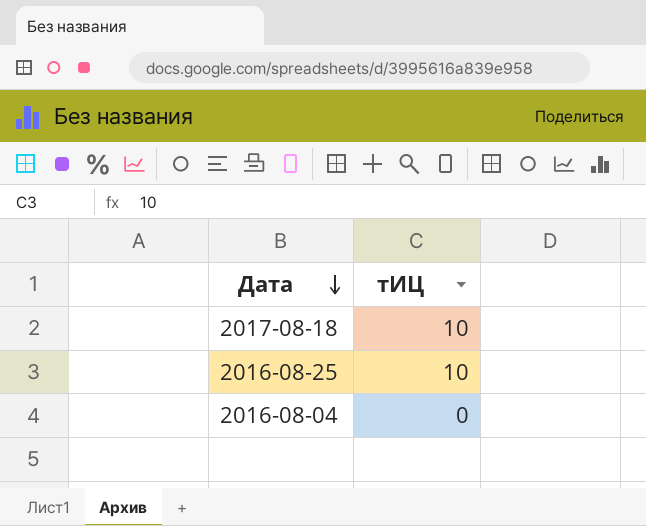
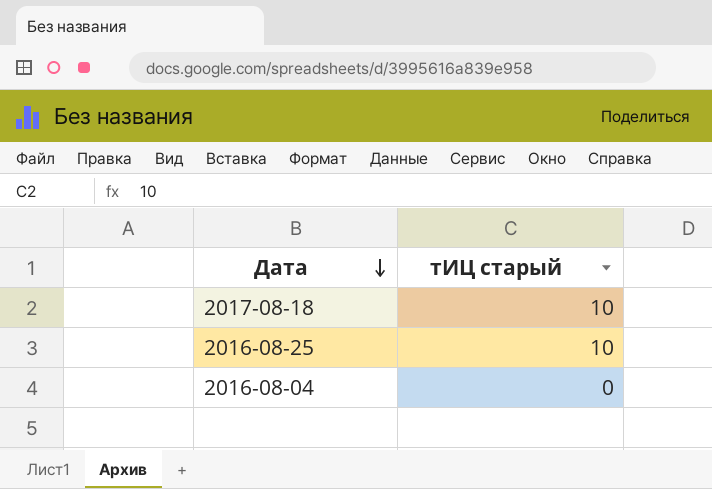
column name: тИЦ -> тИЦ старый

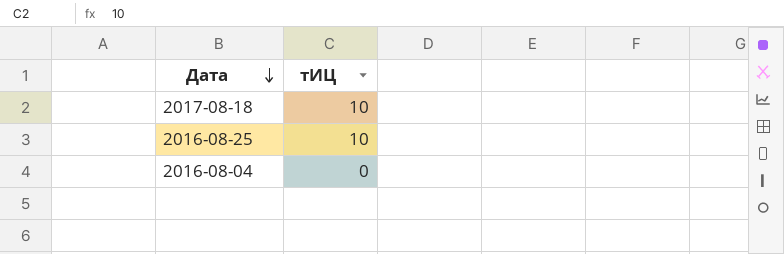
column name: тИЦ старый -> тИЦ

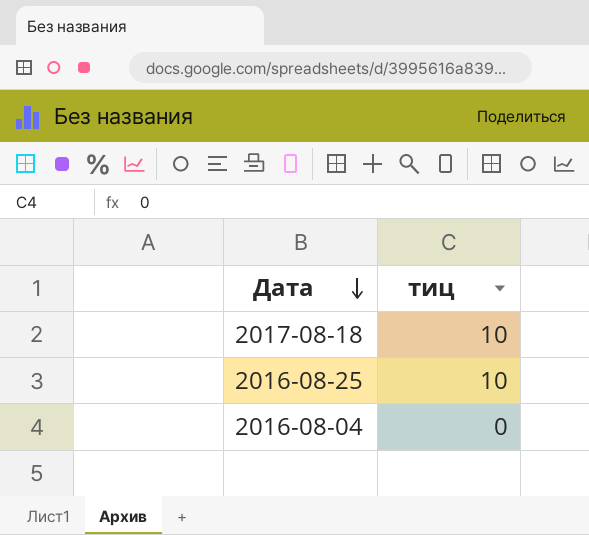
column name: тИЦ -> тиц

